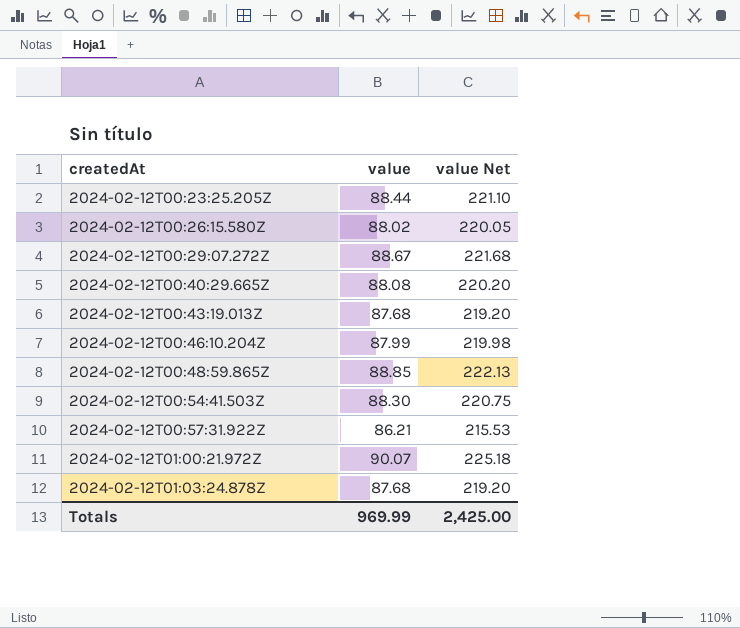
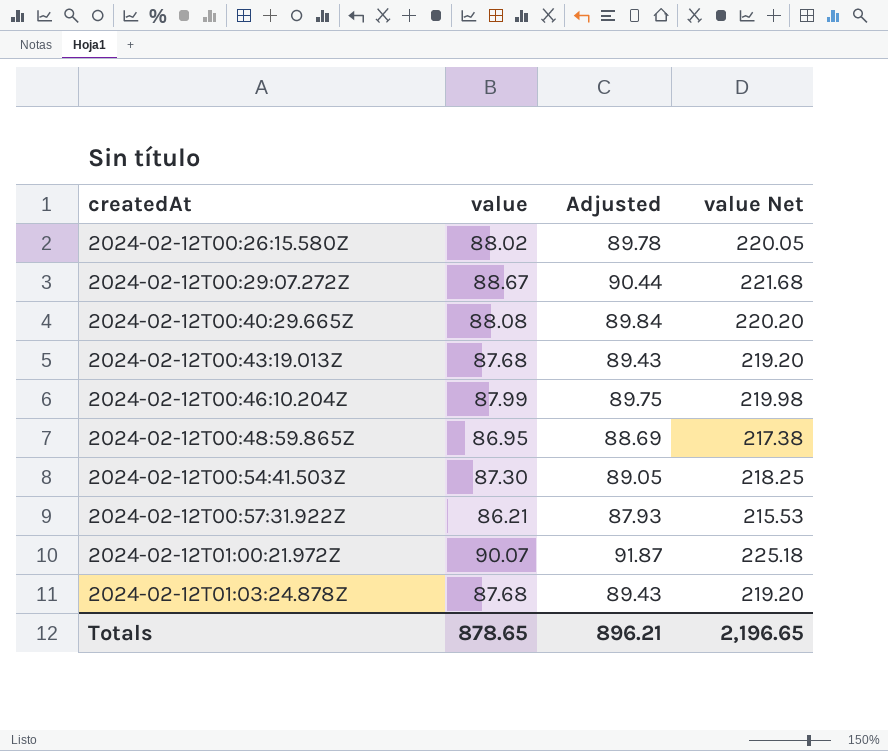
column Adjusted | formula: none -> [value] * 1.02
row 2024-02-12T00:23:25.205Z: 88.44 | 221.10 -> none
2024-02-12T00:48:59.865Z | value: 88.85 -> 86.95
2024-02-12T00:48:59.865Z | value Net: 222.13 -> 217.38
2024-02-12T00:54:41.503Z | value: 88.30 -> 87.30
2024-02-12T00:54:41.503Z | value Net: 220.75 -> 218.25
Totals | value: 969.99 -> 878.65
Totals | value Net: 2,425.00 -> 2,196.65

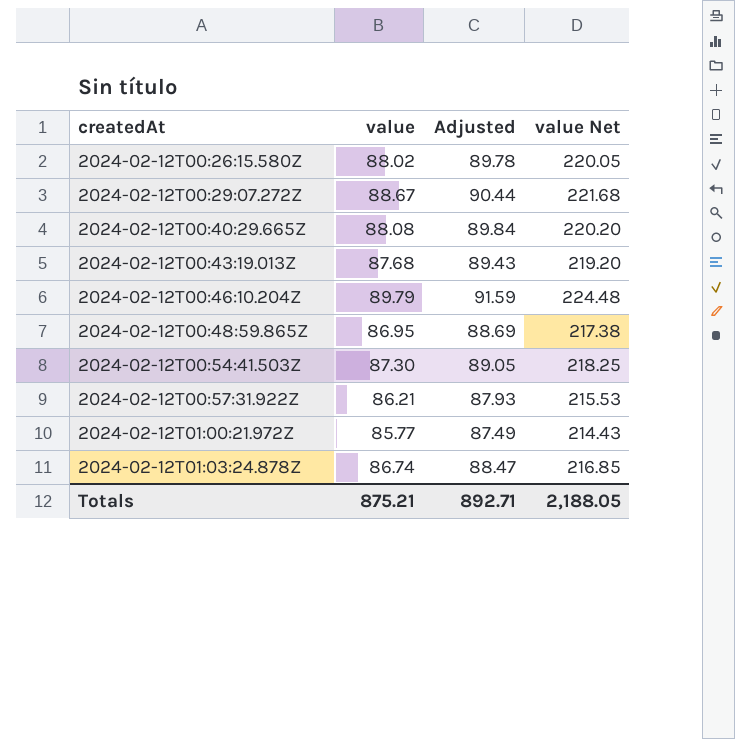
2024-02-12T00:46:10.204Z | value: 87.99 -> 89.79
2024-02-12T00:46:10.204Z | Adjusted: 89.75 -> 91.59
2024-02-12T00:46:10.204Z | value Net: 219.98 -> 224.48
2024-02-12T01:00:21.972Z | value: 90.07 -> 85.77
2024-02-12T01:00:21.972Z | Adjusted: 91.87 -> 87.49
2024-02-12T01:00:21.972Z | value Net: 225.18 -> 214.43
2024-02-12T01:03:24.878Z | value: 87.68 -> 86.74
2024-02-12T01:03:24.878Z | Adjusted: 89.43 -> 88.47
2024-02-12T01:03:24.878Z | value Net: 219.20 -> 216.85
Totals | value: 878.65 -> 875.21
Totals | Adjusted: 896.21 -> 892.71
Totals | value Net: 2,196.65 -> 2,188.05

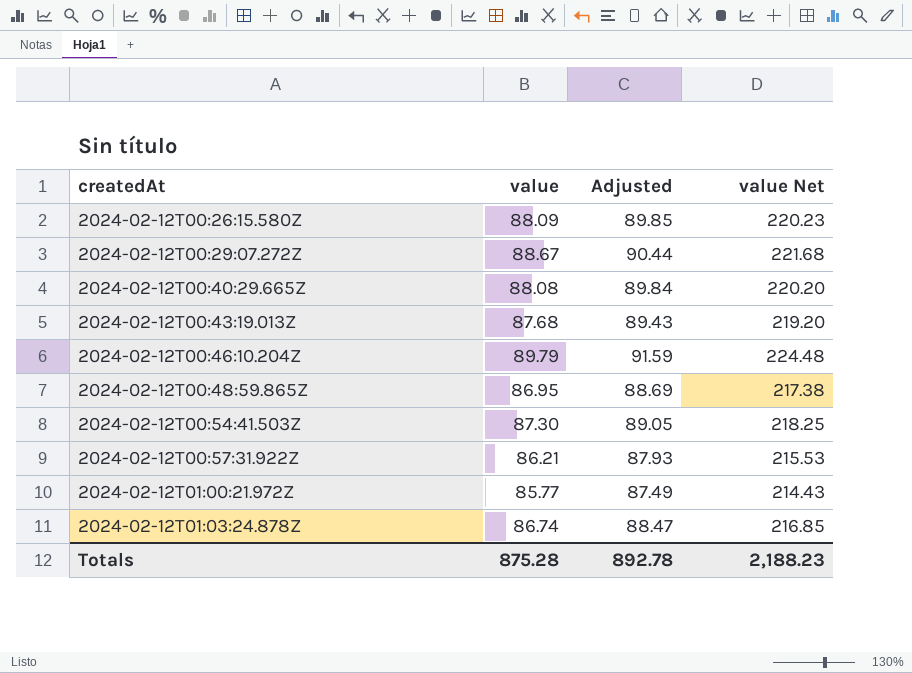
2024-02-12T00:26:15.580Z | value: 88.02 -> 88.09
2024-02-12T00:26:15.580Z | Adjusted: 89.78 -> 89.85
2024-02-12T00:26:15.580Z | value Net: 220.05 -> 220.23
Totals | value: 875.21 -> 875.28
Totals | Adjusted: 892.71 -> 892.78
Totals | value Net: 2,188.05 -> 2,188.23

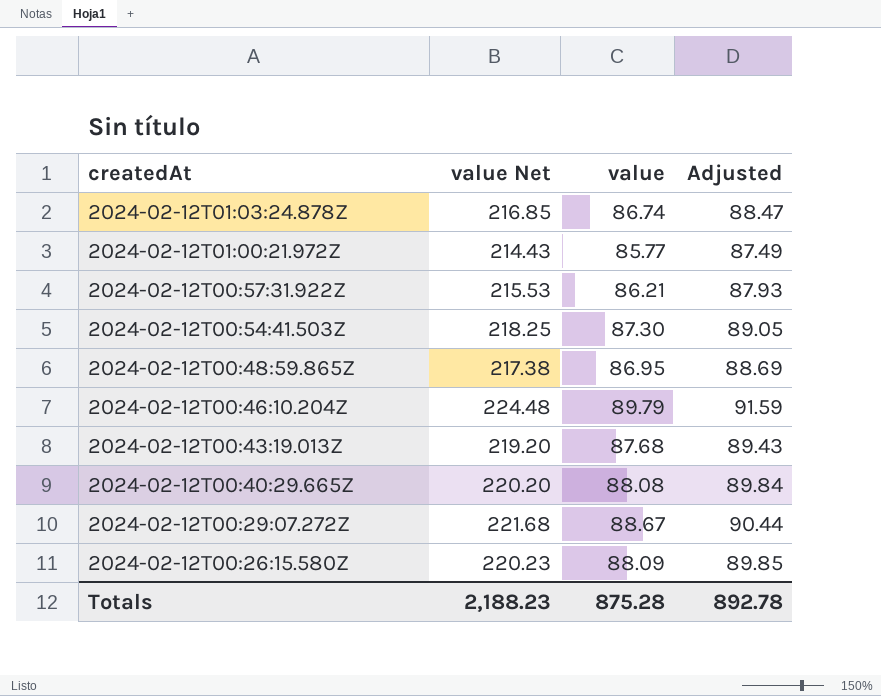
row order: createdAt ascending -> createdAt descending
column value Net | position: 4 -> 2

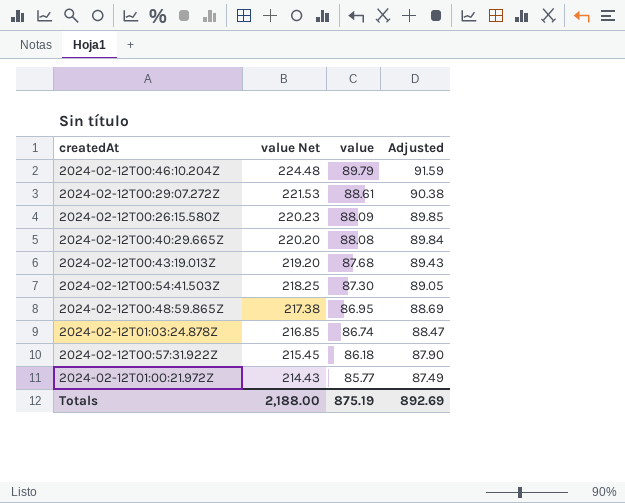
row order: createdAt descending -> value Net descending
2024-02-12T00:29:07.272Z | value Net: 221.68 -> 221.53
2024-02-12T00:29:07.272Z | value: 88.67 -> 88.61
2024-02-12T00:29:07.272Z | Adjusted: 90.44 -> 90.38
2024-02-12T00:57:31.922Z | value Net: 215.53 -> 215.45
2024-02-12T00:57:31.922Z | value: 86.21 -> 86.18
2024-02-12T00:57:31.922Z | Adjusted: 87.93 -> 87.90
Totals | value Net: 2,188.23 -> 2,188.00
Totals | value: 875.28 -> 875.19
Totals | Adjusted: 892.78 -> 892.69

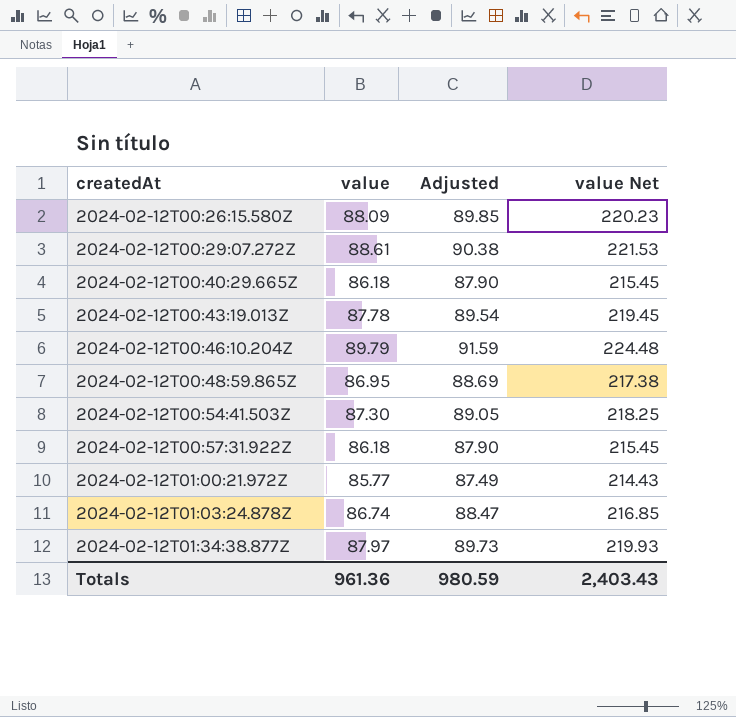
row order: value Net descending -> createdAt ascending
column value Net | position: 2 -> 4
2024-02-12T00:40:29.665Z | value: 88.08 -> 86.18
2024-02-12T00:40:29.665Z | Adjusted: 89.84 -> 87.90
2024-02-12T00:40:29.665Z | value Net: 220.20 -> 215.45
2024-02-12T00:43:19.013Z | value: 87.68 -> 87.78
2024-02-12T00:43:19.013Z | Adjusted: 89.43 -> 89.54
2024-02-12T00:43:19.013Z | value Net: 219.20 -> 219.45
row 2024-02-12T01:34:38.877Z: none -> 87.97 | 89.73 | 219.93
Totals | value: 875.19 -> 961.36
Totals | Adjusted: 892.69 -> 980.59
Totals | value Net: 2,188.00 -> 2,403.43

